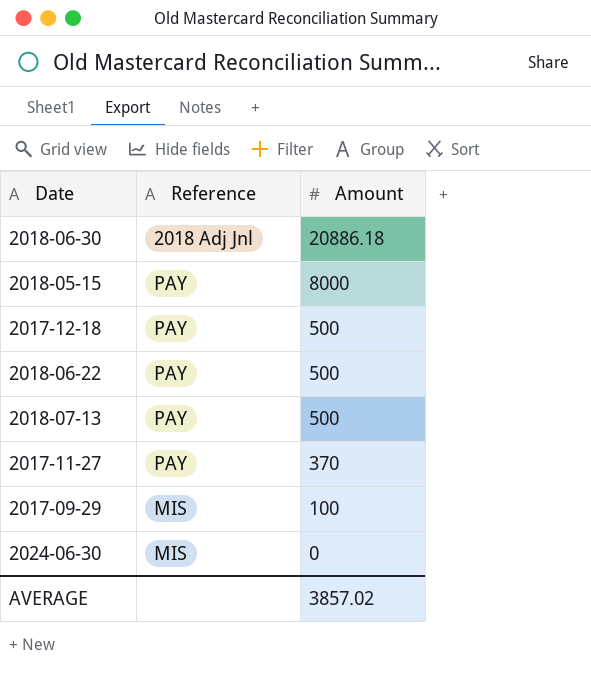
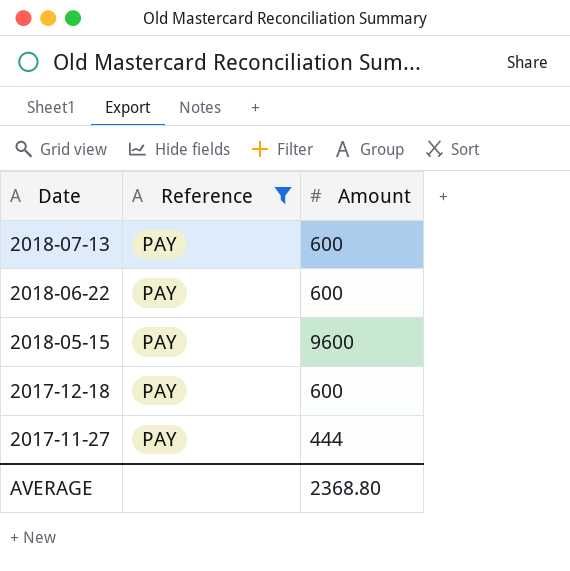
filter: none -> Reference = PAY
row order: Amount descending -> Date descending
2018-07-13 | Amount: 500 -> 600
2018-06-22 | Amount: 500 -> 600
2018-05-15 | Amount: 8000 -> 9600
2017-12-18 | Amount: 500 -> 600
2017-11-27 | Amount: 370 -> 444
AVERAGE | Amount: 3857.02 -> 2368.80

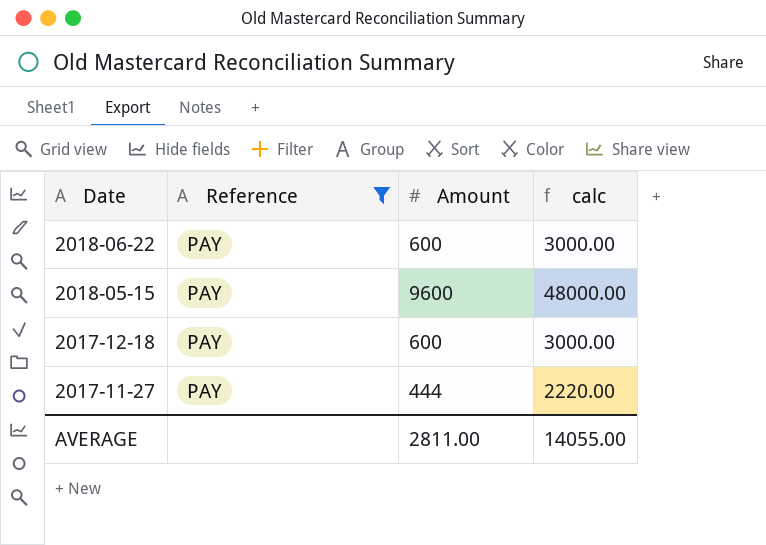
column calc | formula: none -> [Amount] * 5
row 2018-07-13: PAY | 600 -> none
AVERAGE | Amount: 2368.80 -> 2811.00

